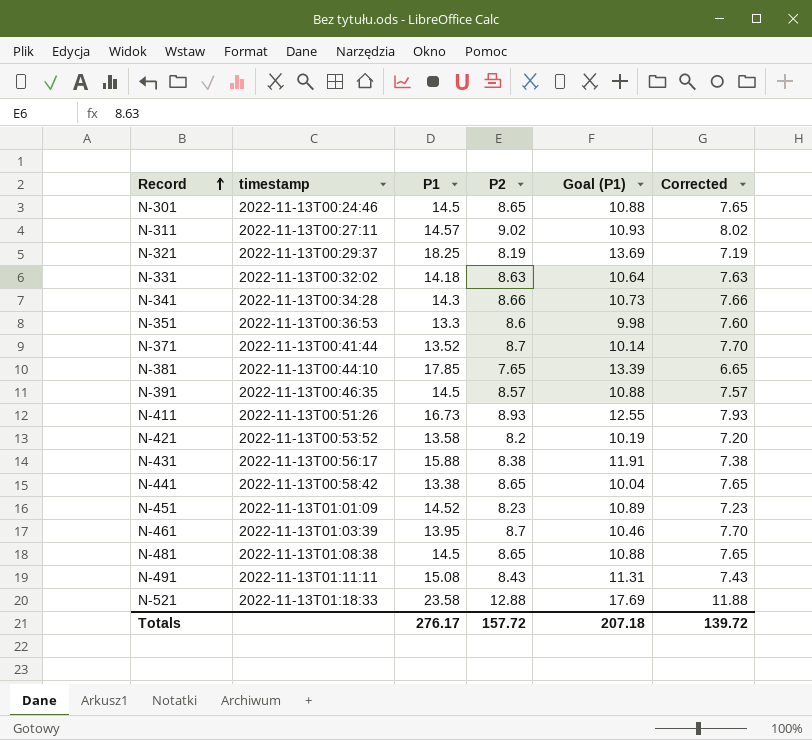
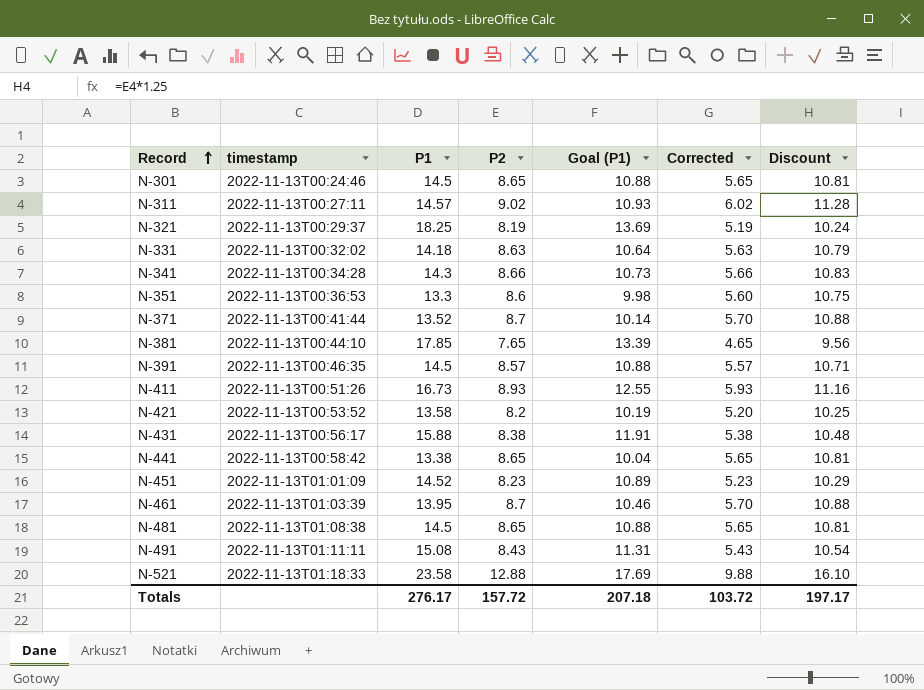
column Corrected | formula: [P2] - 1 -> [P2] - 3
column Discount | formula: none -> [P2] * 1.25
Totals | Corrected: 139.72 -> 103.72

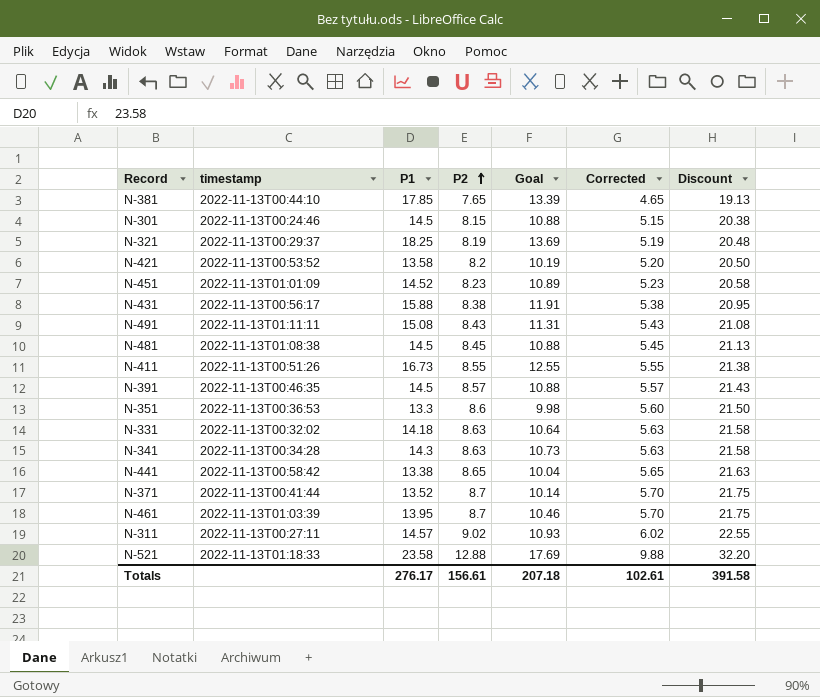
row order: Record ascending -> P2 ascending
column name: Goal (P1) -> Goal
column Discount | formula: [P2] * 1.25 -> [P2] * 2.5
N-301 | P2: 8.65 -> 8.15
N-301 | Corrected: 5.65 -> 5.15
N-481 | P2: 8.65 -> 8.45
N-481 | Corrected: 5.65 -> 5.45
N-411 | P2: 8.93 -> 8.55
N-411 | Corrected: 5.93 -> 5.55
N-341 | P2: 8.66 -> 8.63
N-341 | Corrected: 5.66 -> 5.63
Totals | P2: 157.72 -> 156.61
Totals | Corrected: 103.72 -> 102.61
Totals | Discount: 197.17 -> 391.58

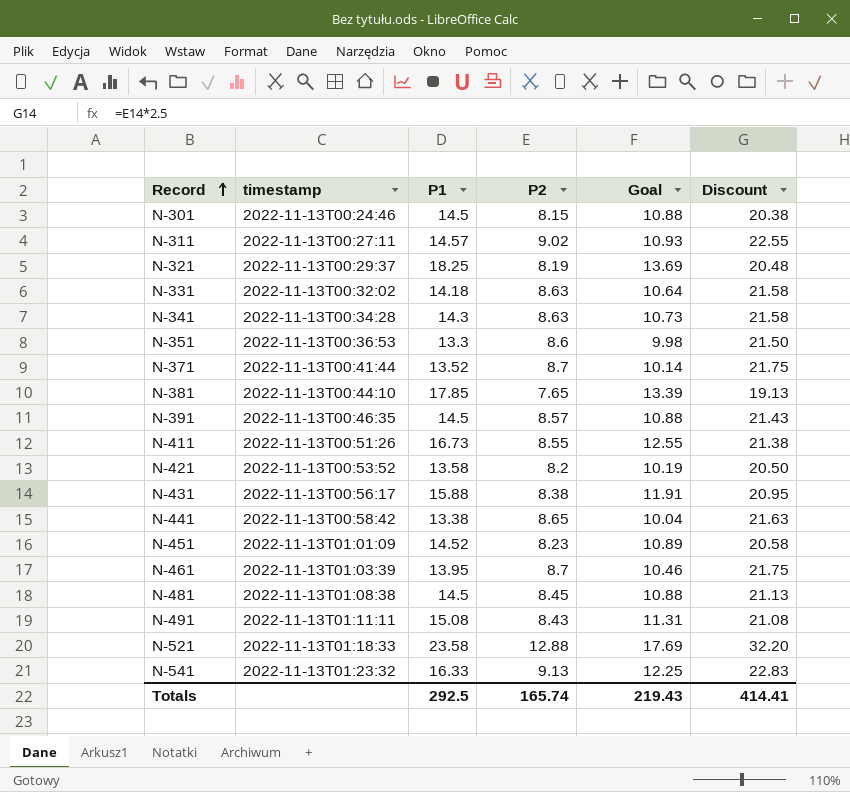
row order: P2 ascending -> Record ascending
column Corrected | formula: [P2] - 3 -> none
row N-541: none -> 2022-11-13T01:23:32 | 16.33 | 9.13 | 12.25 | 22.83
Totals | P1: 276.17 -> 292.5
Totals | P2: 156.61 -> 165.74
Totals | Goal: 207.18 -> 219.43
Totals | Discount: 391.58 -> 414.41

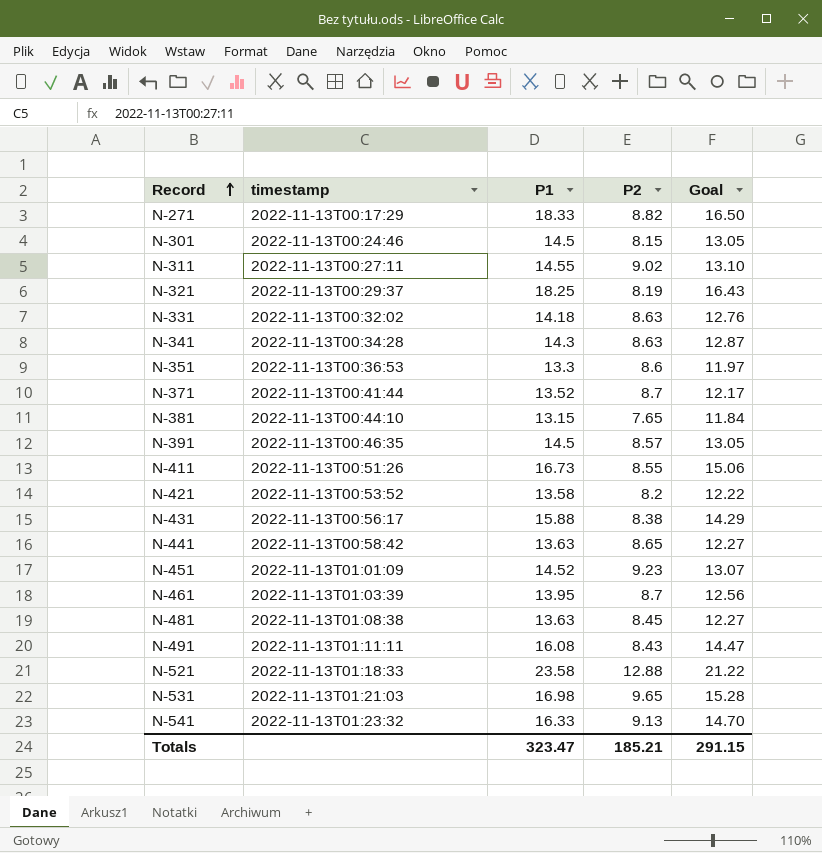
column Discount | formula: [P2] * 2.5 -> none
column Goal | formula: [P1] * 0.75 -> [P1] * 0.9
row N-271: none -> 2022-11-13T00:17:29 | 18.33 | 8.82 | 16.50
N-311 | P1: 14.57 -> 14.55
N-381 | P1: 17.85 -> 13.15
N-441 | P1: 13.38 -> 13.63
N-451 | P2: 8.23 -> 9.23
N-481 | P1: 14.5 -> 13.63
N-491 | P1: 15.08 -> 16.08
row N-531: none -> 2022-11-13T01:21:03 | 16.98 | 9.65 | 15.28
Totals | P1: 292.5 -> 323.47
Totals | P2: 165.74 -> 185.21
Totals | Goal: 219.43 -> 291.15

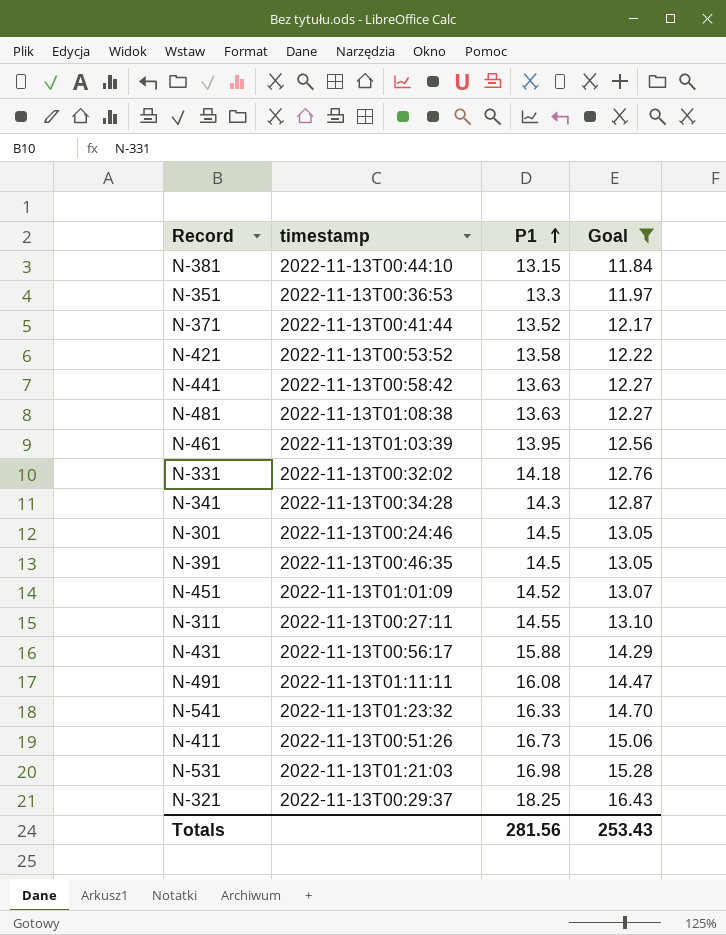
filter: none -> Goal <= 16.43
row order: Record ascending -> P1 ascending
column P2 | position: 4 -> none
Totals | P1: 323.47 -> 281.56
Totals | Goal: 291.15 -> 253.43

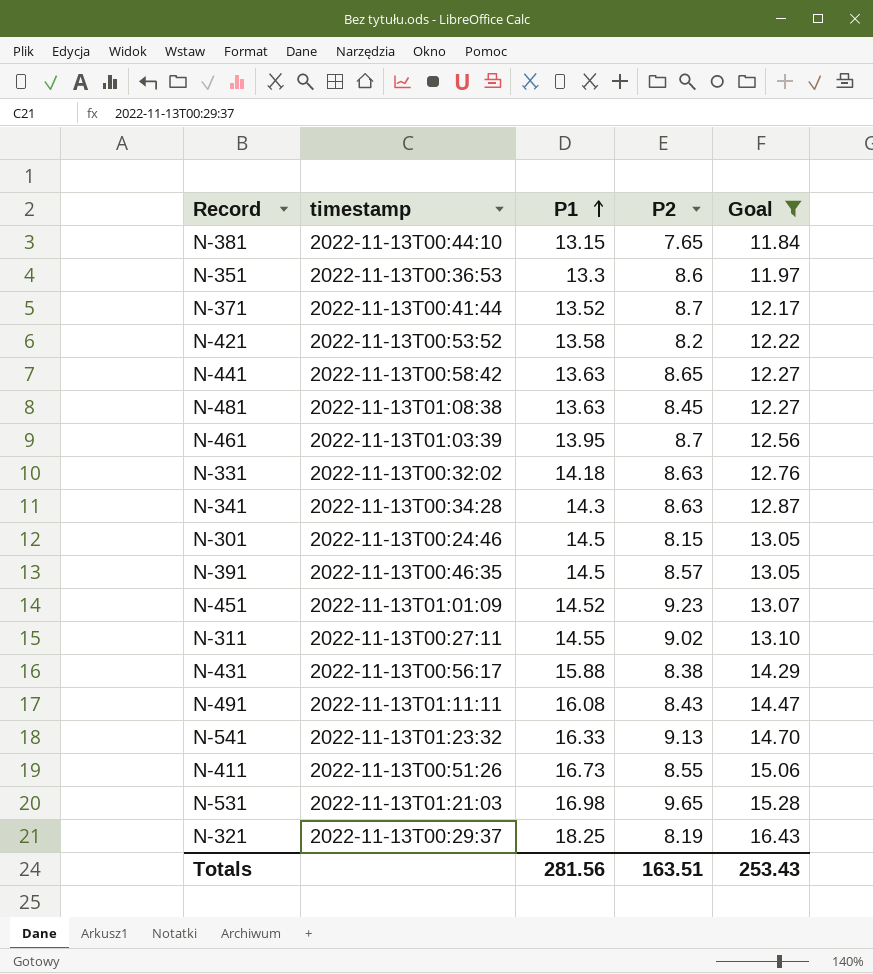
column P2 | position: none -> 4

